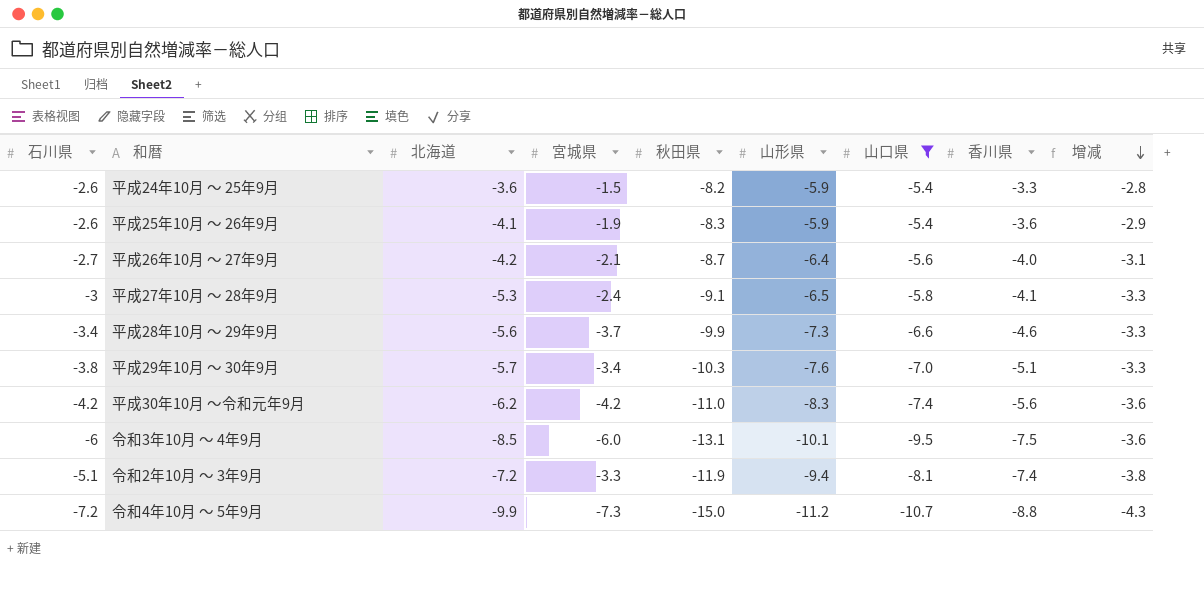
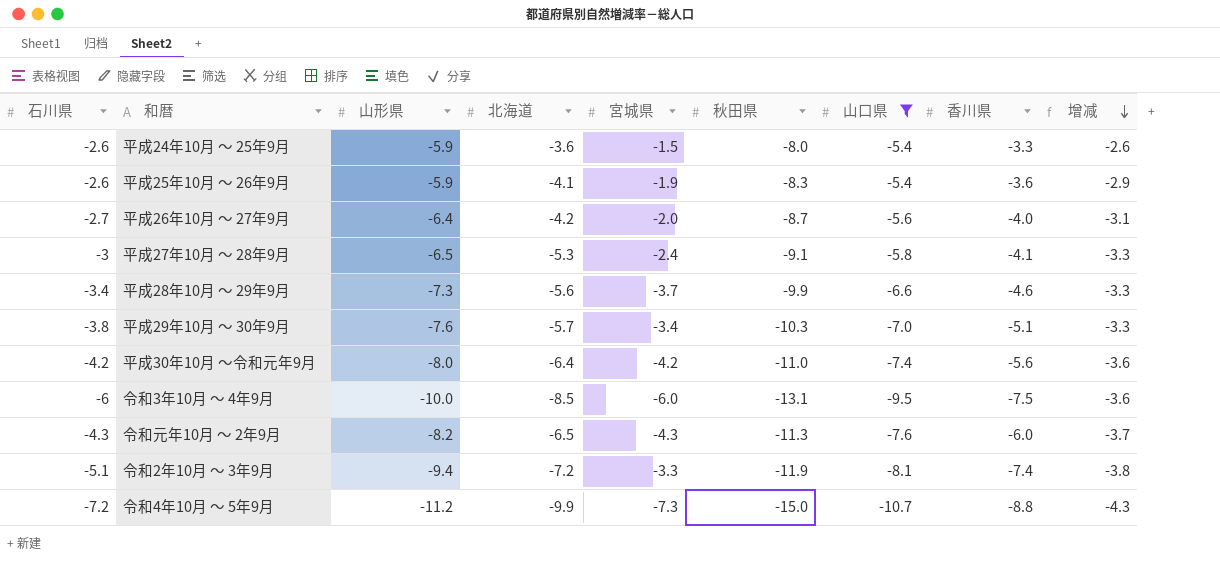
column 山形県 | position: 6 -> 3
平成24年10月 ～ 25年9月 | 秋田県: -8.2 -> -8.0
平成24年10月 ～ 25年9月 | 增减: -2.8 -> -2.6
平成26年10月 ～ 27年9月 | 宮城県: -2.1 -> -2.0
平成30年10月 ～令和元年9月 | 山形県: -8.3 -> -8.0
平成30年10月 ～令和元年9月 | 北海道: -6.2 -> -6.4
令和3年10月 ～ 4年9月 | 山形県: -10.1 -> -10.0
row 令和元年10月 ～ 2年9月: none -> -4.3 | -8.2 | -6.5 | -4.3 | -11.3 | -7.6 | -6.0 | -3.7

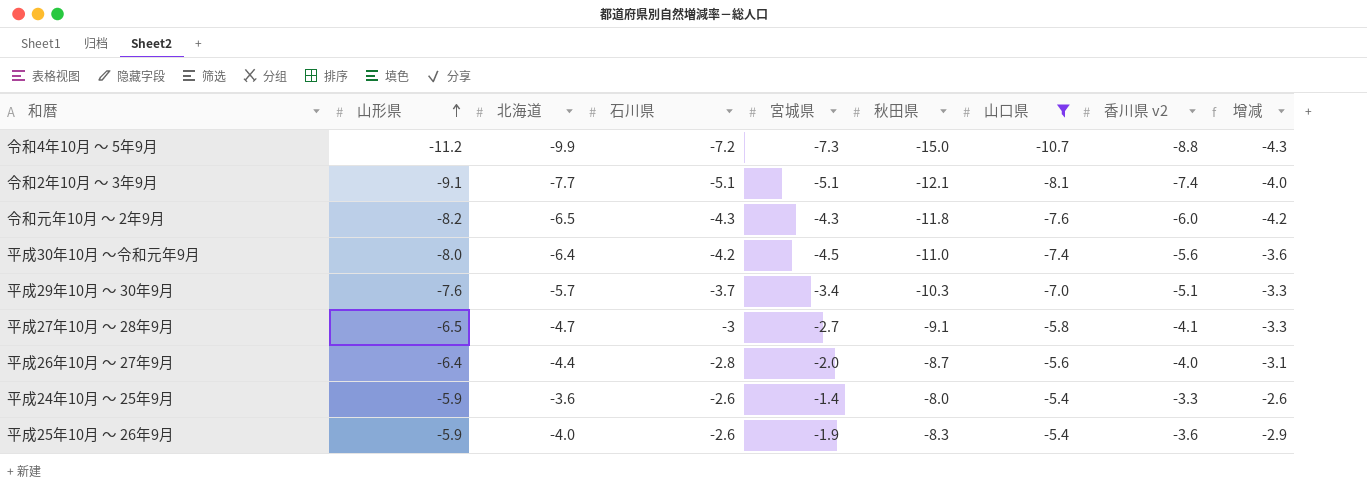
row order: 增减 descending -> 山形県 ascending
column 石川県 | position: 1 -> 4
column name: 香川県 -> 香川県 v2
row 平成28年10月 ～ 29年9月: -3.4 | -7.3 | -5.6 | -3.7 | -9.9 | -6.6 | -4.6 | -3.3 -> none
row 令和3年10月 ～ 4年9月: -6 | -10.0 | -8.5 | -6.0 | -13.1 | -9.5 | -7.5 | -3.6 -> none
令和2年10月 ～ 3年9月 | 山形県: -9.4 -> -9.1
令和2年10月 ～ 3年9月 | 北海道: -7.2 -> -7.7
令和2年10月 ～ 3年9月 | 宮城県: -3.3 -> -5.1
令和2年10月 ～ 3年9月 | 秋田県: -11.9 -> -12.1
令和2年10月 ～ 3年9月 | 增减: -3.8 -> -4.0
令和元年10月 ～ 2年9月 | 秋田県: -11.3 -> -11.8
令和元年10月 ～ 2年9月 | 增减: -3.7 -> -4.2
平成30年10月 ～令和元年9月 | 宮城県: -4.2 -> -4.5
平成29年10月 ～ 30年9月 | 石川県: -3.8 -> -3.7
平成27年10月 ～ 28年9月 | 北海道: -5.3 -> -4.7
平成27年10月 ～ 28年9月 | 宮城県: -2.4 -> -2.7
平成26年10月 ～ 27年9月 | 北海道: -4.2 -> -4.4
平成26年10月 ～ 27年9月 | 石川県: -2.7 -> -2.8
平成24年10月 ～ 25年9月 | 宮城県: -1.5 -> -1.4
平成25年10月 ～ 26年9月 | 北海道: -4.1 -> -4.0

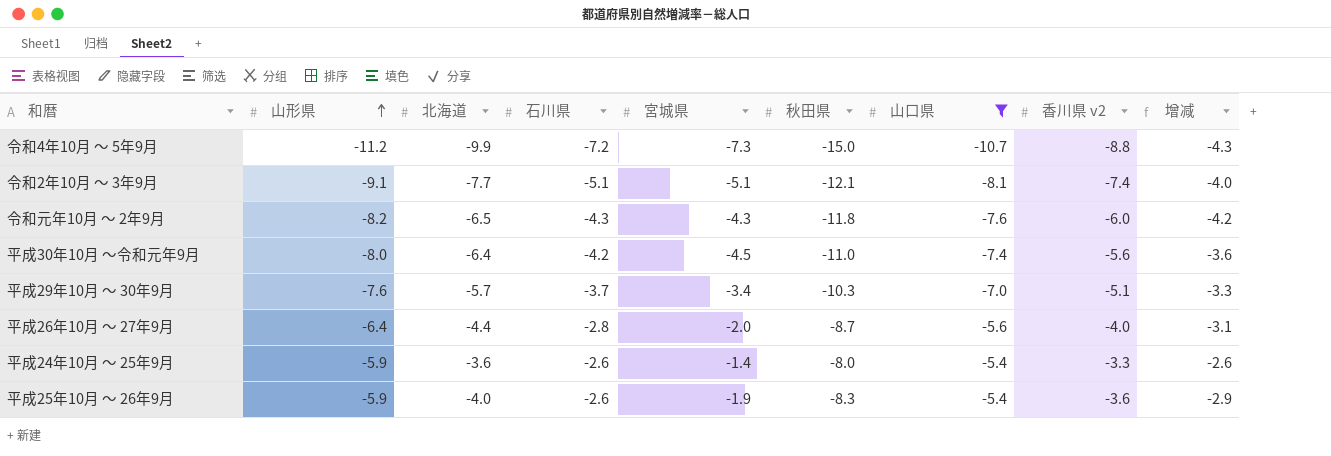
row 平成27年10月 ～ 28年9月: -6.5 | -4.7 | -3 | -2.7 | -9.1 | -5.8 | -4.1 | -3.3 -> none

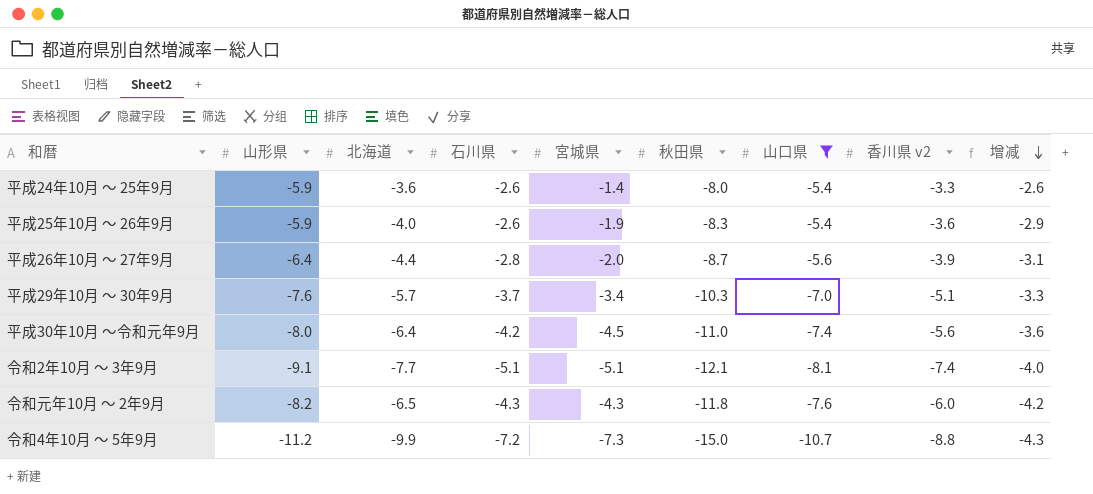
row order: 山形県 ascending -> 增减 descending
平成26年10月 ～ 27年9月 | 香川県 v2: -4.0 -> -3.9

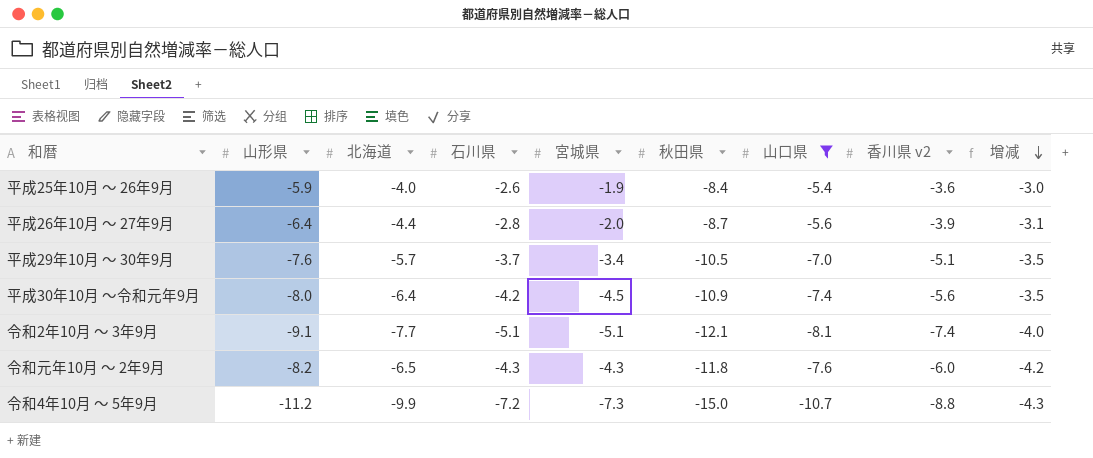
row 平成24年10月 ～ 25年9月: -5.9 | -3.6 | -2.6 | -1.4 | -8.0 | -5.4 | -3.3 | -2.6 -> none
平成25年10月 ～ 26年9月 | 秋田県: -8.3 -> -8.4
平成25年10月 ～ 26年9月 | 增减: -2.9 -> -3.0
平成29年10月 ～ 30年9月 | 秋田県: -10.3 -> -10.5
平成29年10月 ～ 30年9月 | 增减: -3.3 -> -3.5
平成30年10月 ～令和元年9月 | 秋田県: -11.0 -> -10.9
平成30年10月 ～令和元年9月 | 增减: -3.6 -> -3.5

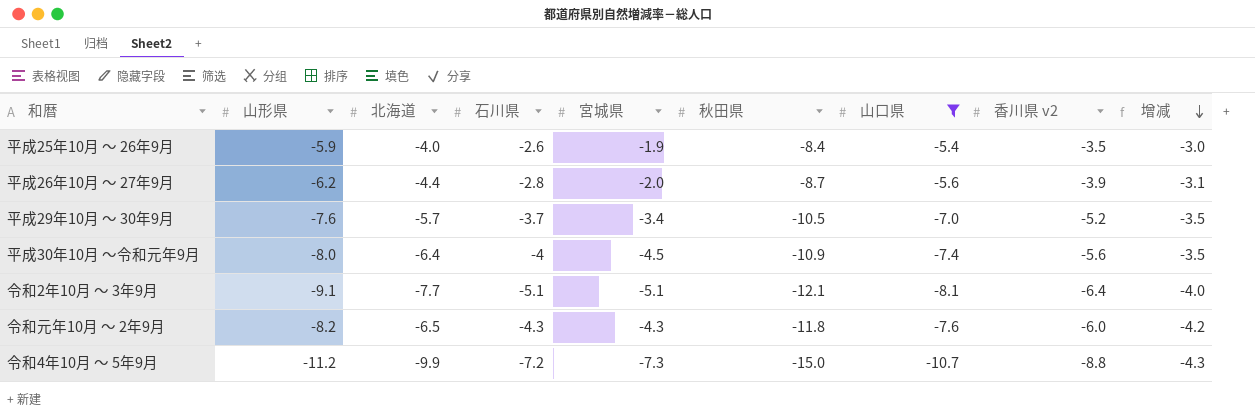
平成25年10月 ～ 26年9月 | 香川県 v2: -3.6 -> -3.5
平成26年10月 ～ 27年9月 | 山形県: -6.4 -> -6.2
平成29年10月 ～ 30年9月 | 香川県 v2: -5.1 -> -5.2
平成30年10月 ～令和元年9月 | 石川県: -4.2 -> -4
令和2年10月 ～ 3年9月 | 香川県 v2: -7.4 -> -6.4

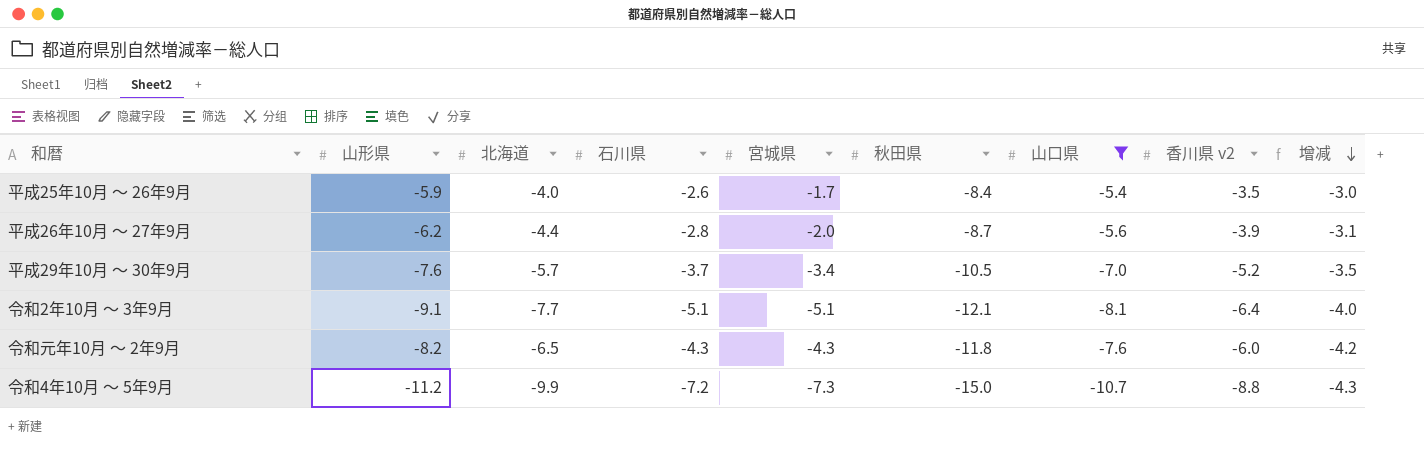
row 平成30年10月 ～令和元年9月: -8.0 | -6.4 | -4 | -4.5 | -10.9 | -7.4 | -5.6 | -3.5 -> none
平成25年10月 ～ 26年9月 | 宮城県: -1.9 -> -1.7

